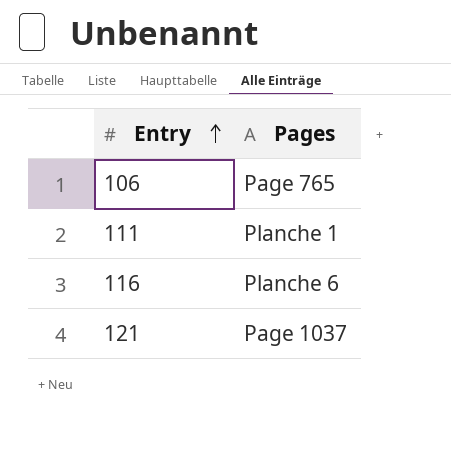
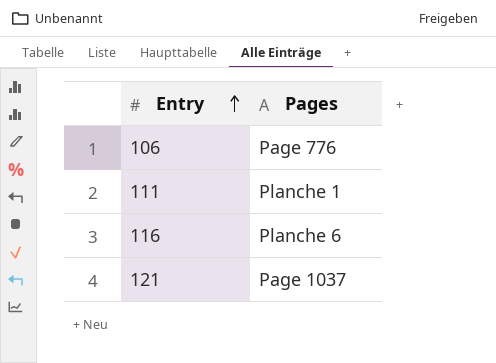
106 | Pages: Page 765 -> Page 776

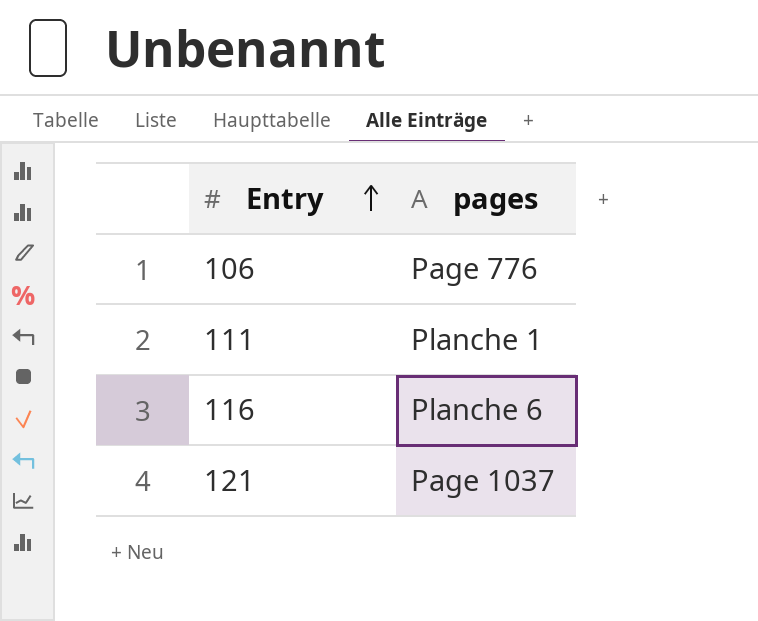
column name: Pages -> pages

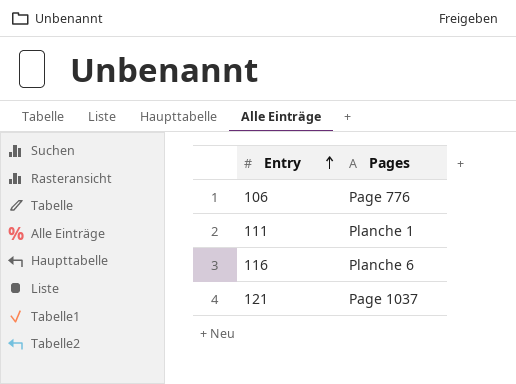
column name: pages -> Pages

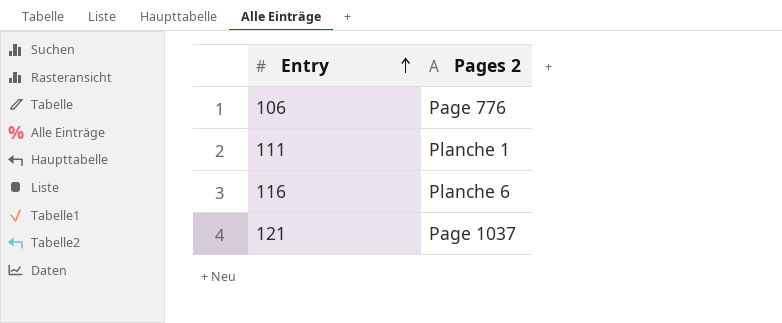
column name: Pages -> Pages 2

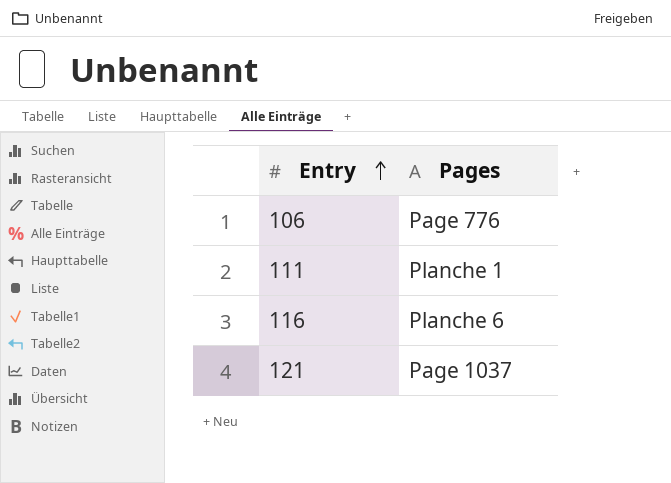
column name: Pages 2 -> Pages

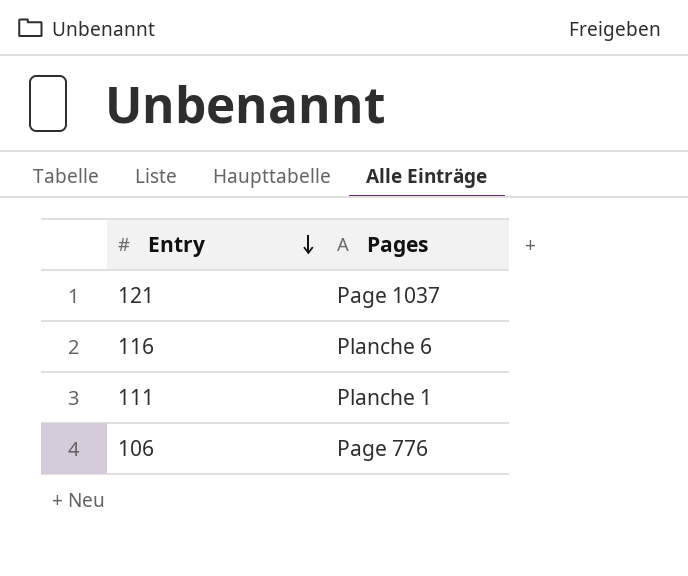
row order: Entry ascending -> Entry descending

